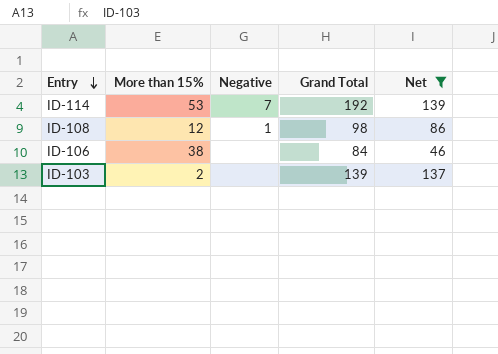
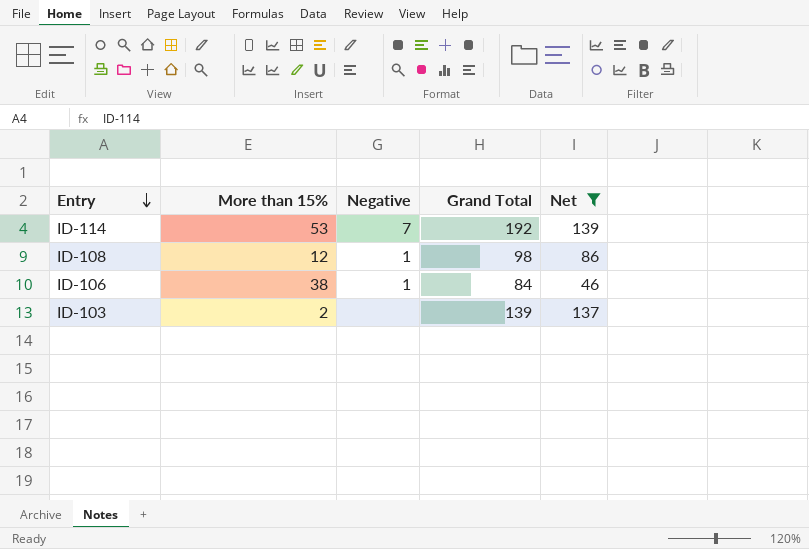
ID-106 | Negative: none -> 1

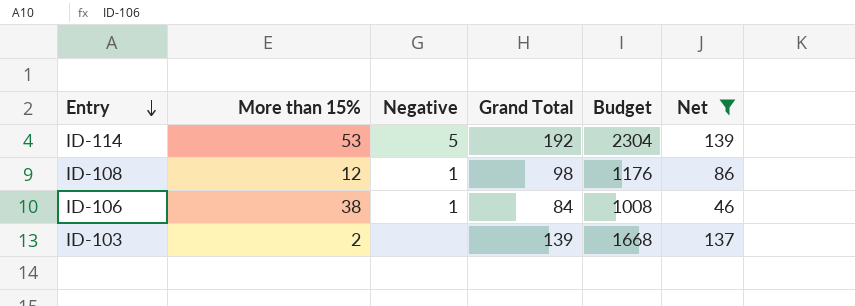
column Budget | formula: none -> [Grand Total] * 12
ID-114 | Negative: 7 -> 5

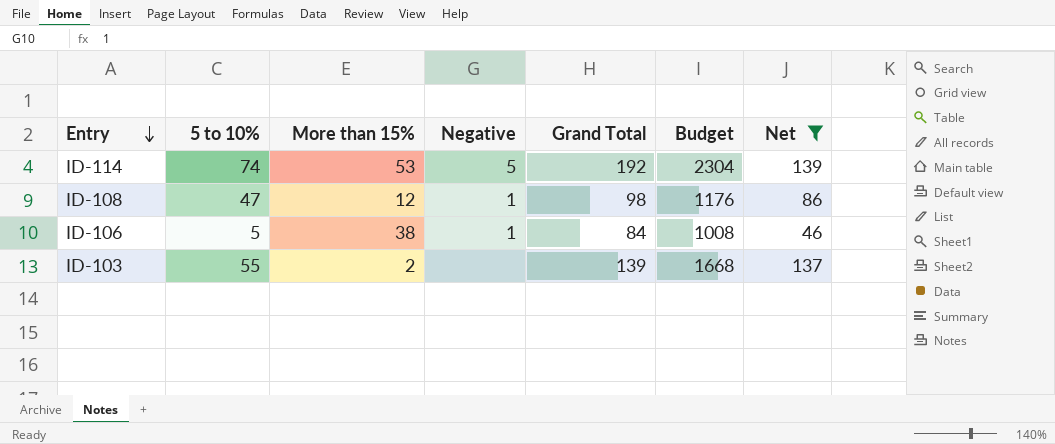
column 5 to 10% | position: none -> 2

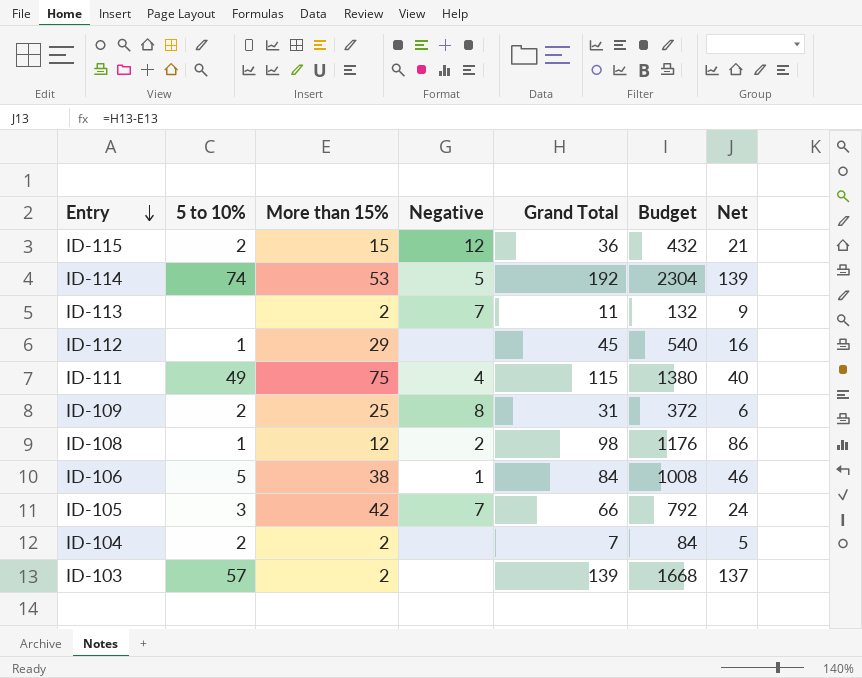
filter: Net >= 46 -> none
ID-108 | 5 to 10%: 47 -> 1
ID-108 | Negative: 1 -> 2
ID-103 | 5 to 10%: 55 -> 57

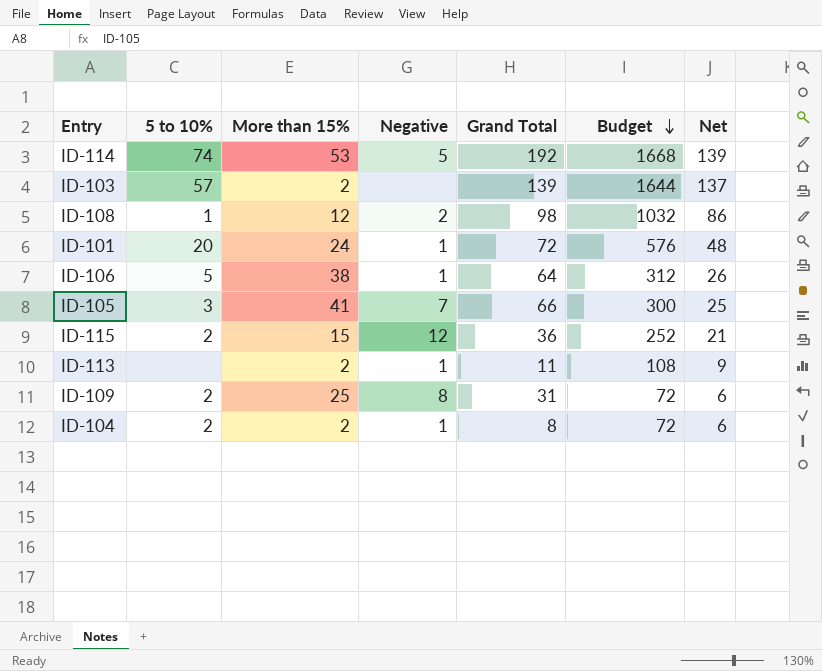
row order: Entry descending -> Budget descending
column Budget | formula: [Grand Total] * 12 -> [Net] * 12
row ID-112: 1 | 29 | none | 45 | 540 | 16 -> none
row ID-111: 49 | 75 | 4 | 115 | 1380 | 40 -> none
row ID-101: none -> 20 | 24 | 1 | 72 | 576 | 48
ID-106 | Grand Total: 84 -> 64
ID-106 | Net: 46 -> 26
ID-105 | More than 15%: 42 -> 41
ID-105 | Net: 24 -> 25
ID-113 | Negative: 7 -> 1
ID-104 | Negative: none -> 1
ID-104 | Grand Total: 7 -> 8
ID-104 | Net: 5 -> 6

